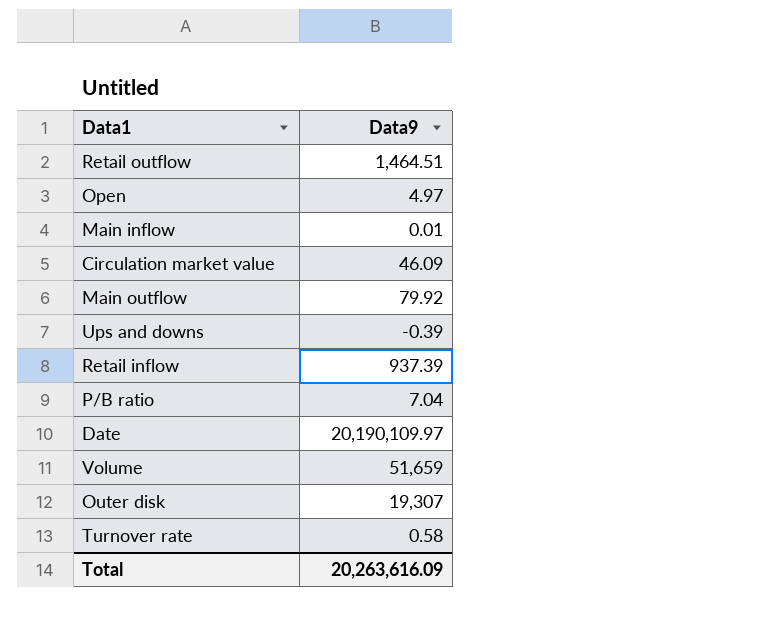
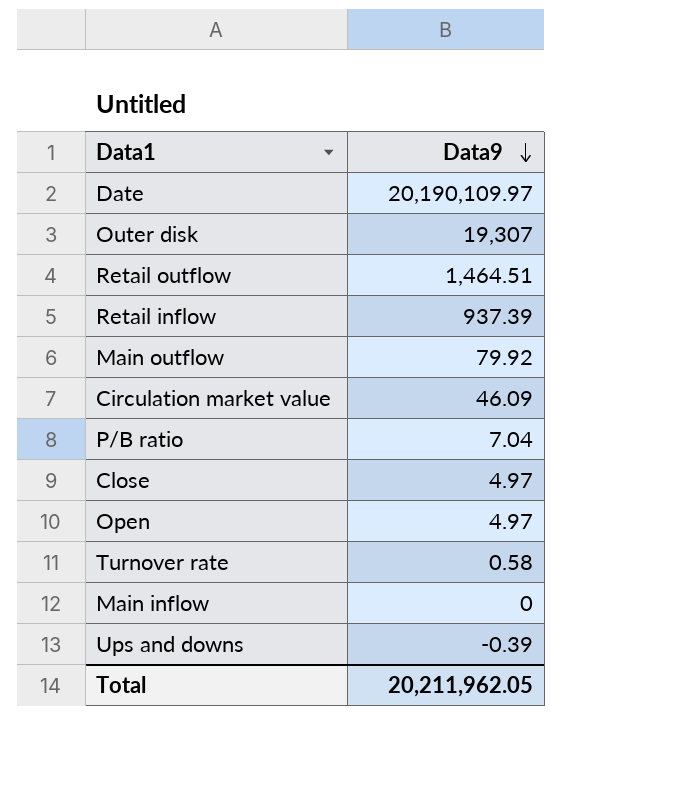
row order: none -> Data9 descending
row Volume: 51,659 -> none
row Close: none -> 4.97
Main inflow | Data9: 0.01 -> 0
Total | Data9: 20,263,616.09 -> 20,211,962.05

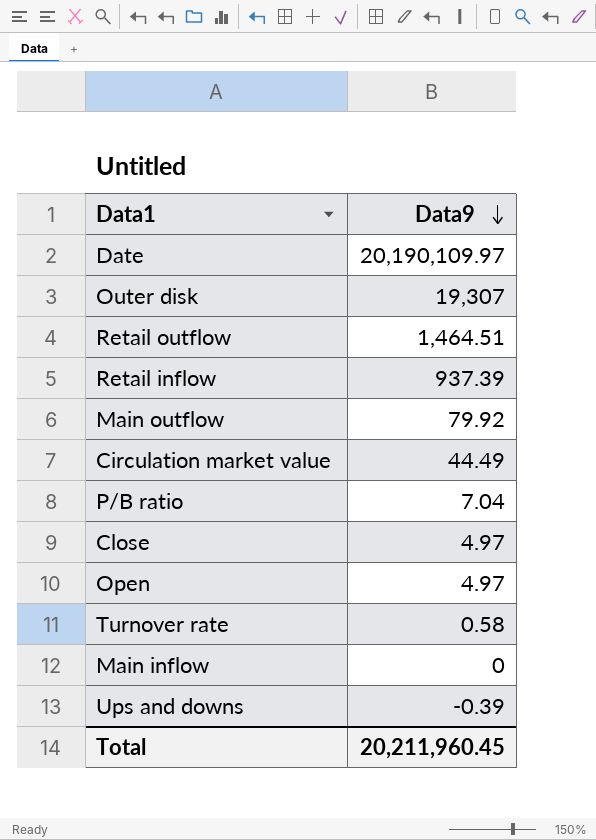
Circulation market value | Data9: 46.09 -> 44.49
Total | Data9: 20,211,962.05 -> 20,211,960.45

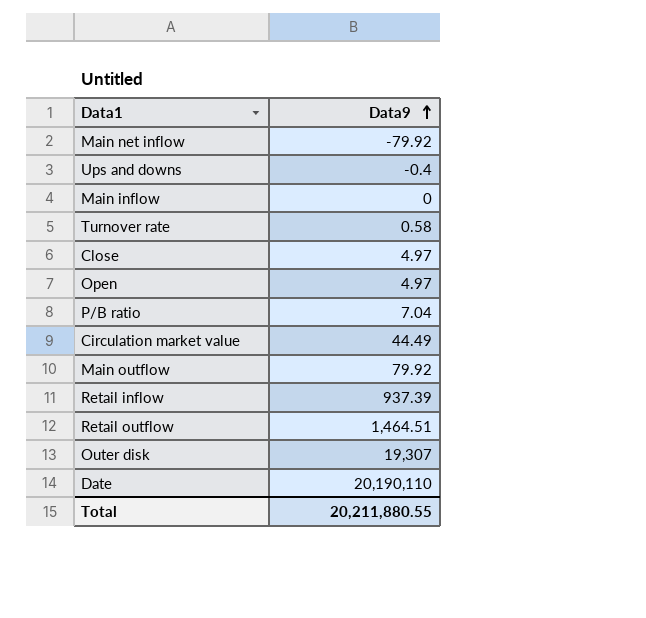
row order: Data9 descending -> Data9 ascending
row Main net inflow: none -> -79.92
Ups and downs | Data9: -0.39 -> -0.4
Date | Data9: 20,190,109.97 -> 20,190,110
Total | Data9: 20,211,960.45 -> 20,211,880.55

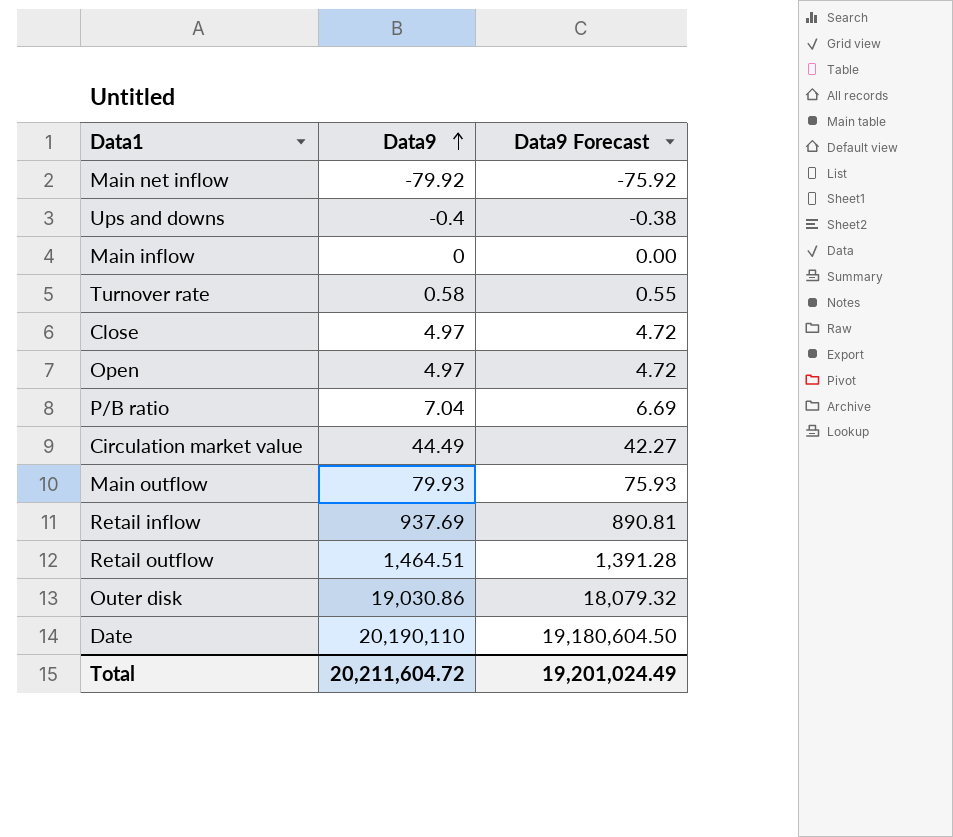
column Data9 Forecast | formula: none -> [Data9] * 0.95
Main outflow | Data9: 79.92 -> 79.93
Retail inflow | Data9: 937.39 -> 937.69
Outer disk | Data9: 19,307 -> 19,030.86
Total | Data9: 20,211,880.55 -> 20,211,604.72

